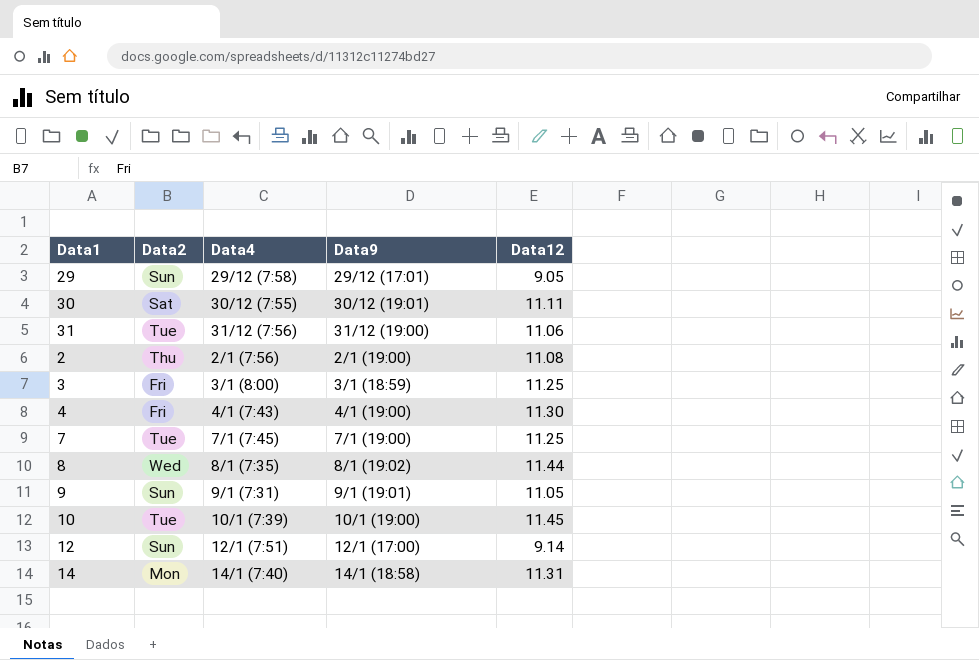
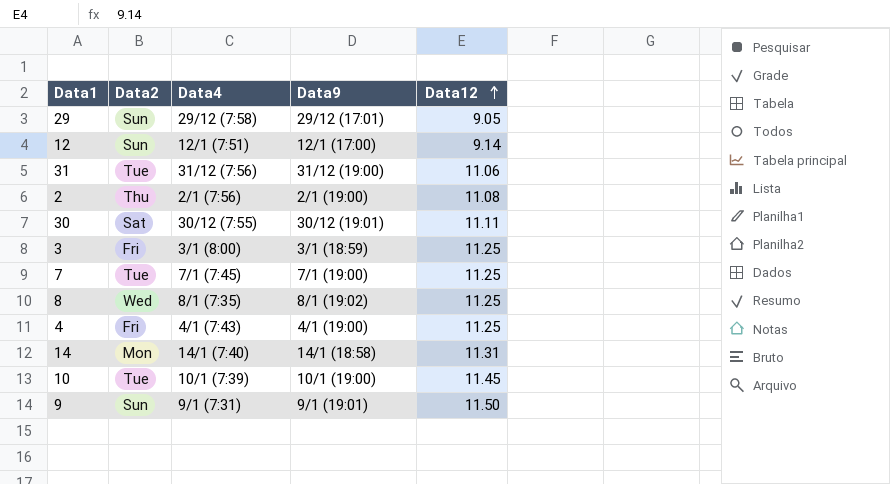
row order: none -> Data12 ascending
8 | Data12: 11.44 -> 11.25
4 | Data12: 11.30 -> 11.25
9 | Data12: 11.05 -> 11.50

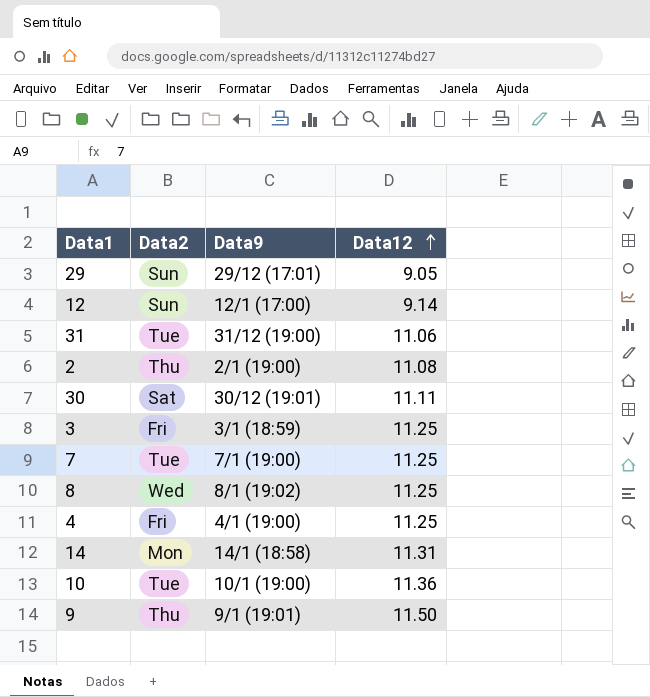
column Data4 | position: 3 -> none
10 | Data12: 11.45 -> 11.36
9 | Data2: Sun -> Thu

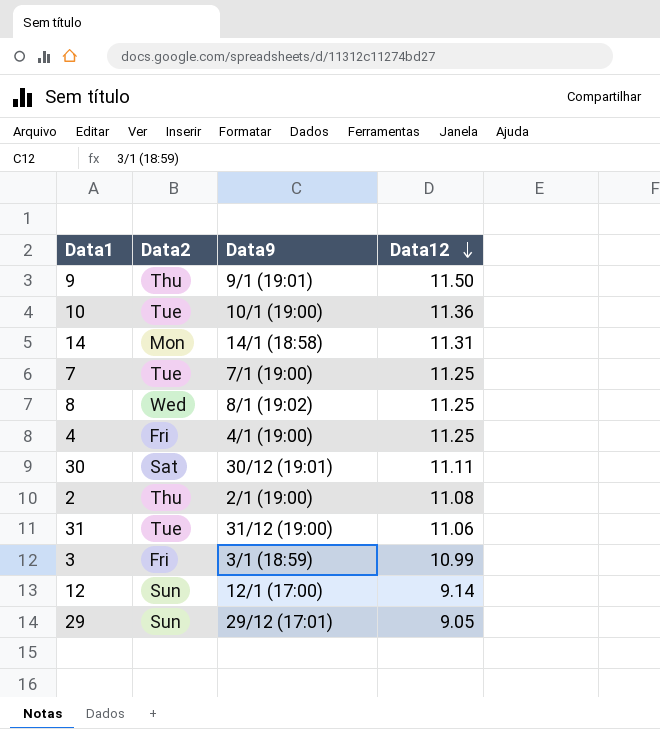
row order: Data12 ascending -> Data12 descending
3 | Data12: 11.25 -> 10.99

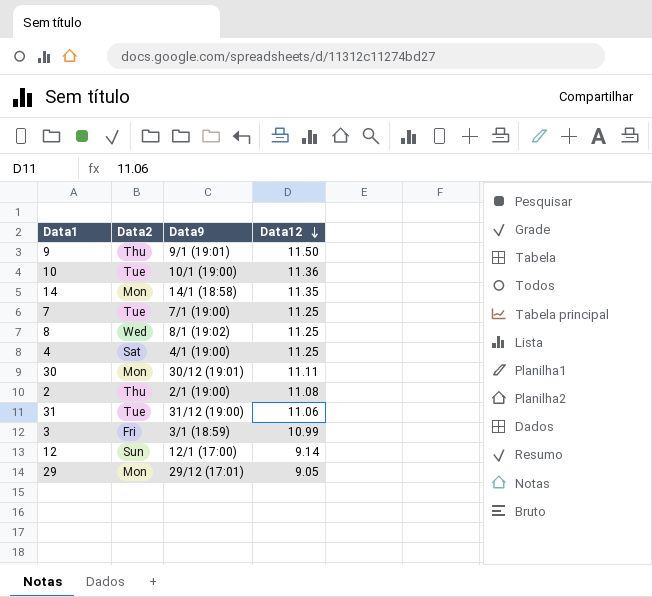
14 | Data12: 11.31 -> 11.35
4 | Data2: Fri -> Sat
30 | Data2: Sat -> Mon
29 | Data2: Sun -> Mon

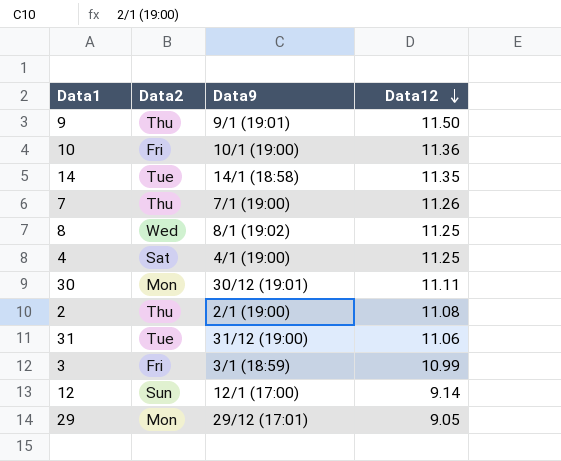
10 | Data2: Tue -> Fri
14 | Data2: Mon -> Tue
7 | Data2: Tue -> Thu
7 | Data12: 11.25 -> 11.26

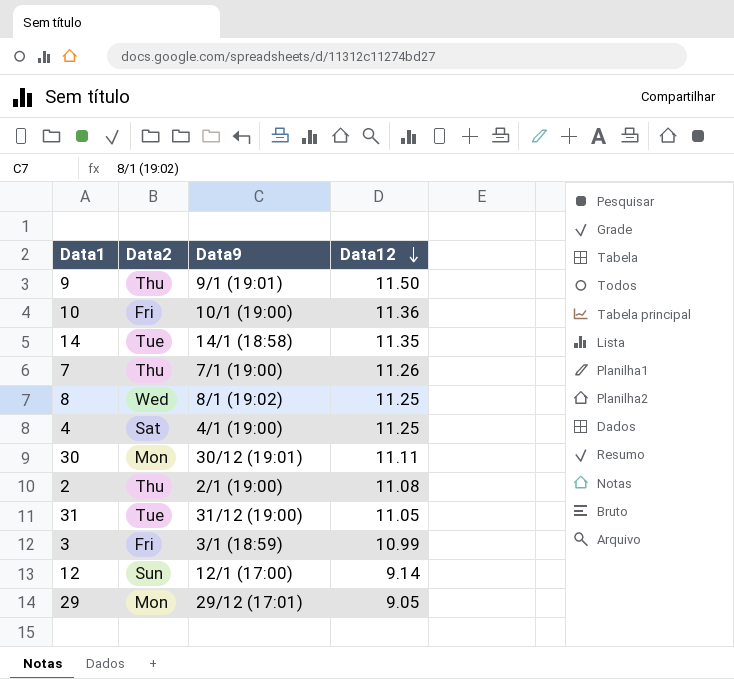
31 | Data12: 11.06 -> 11.05

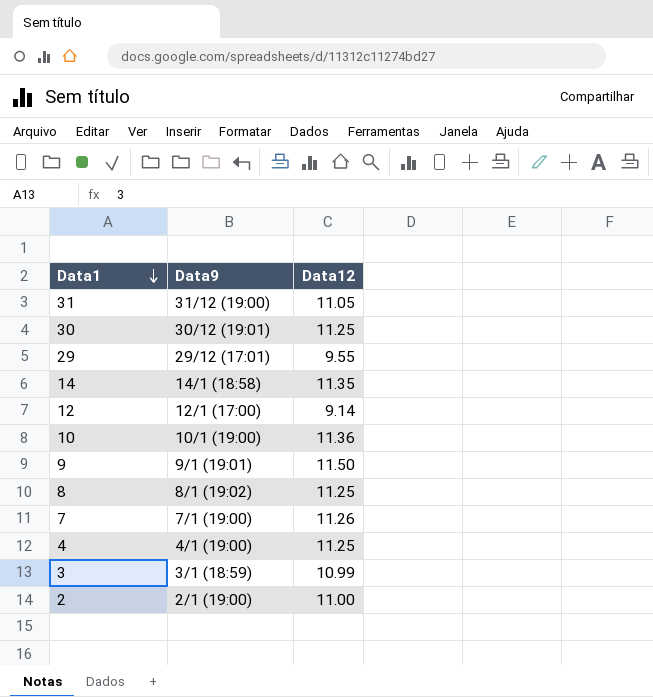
row order: Data12 descending -> Data1 descending
column Data2 | position: 2 -> none
30 | Data12: 11.11 -> 11.25
29 | Data12: 9.05 -> 9.55
2 | Data12: 11.08 -> 11.00

